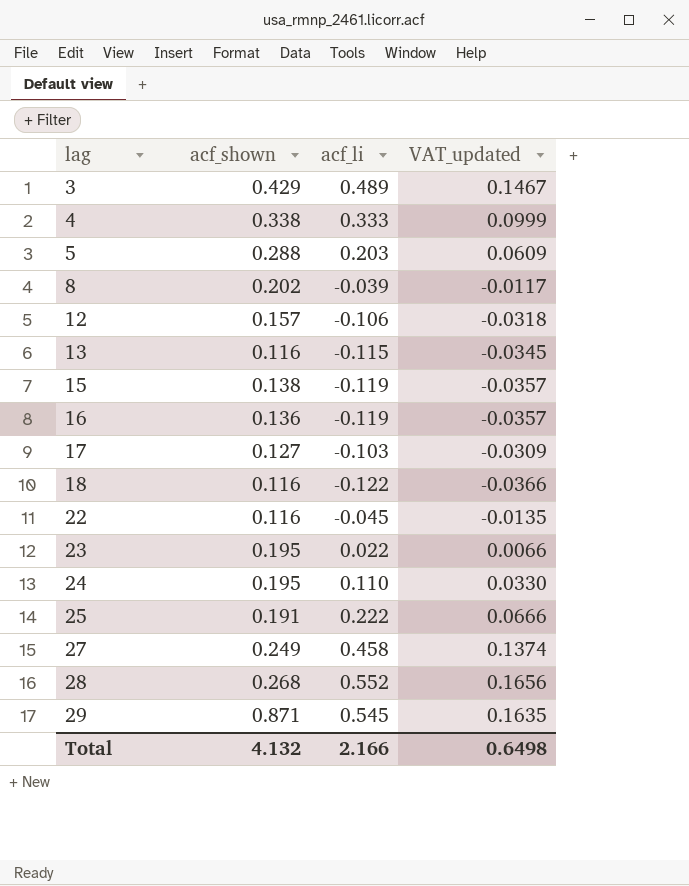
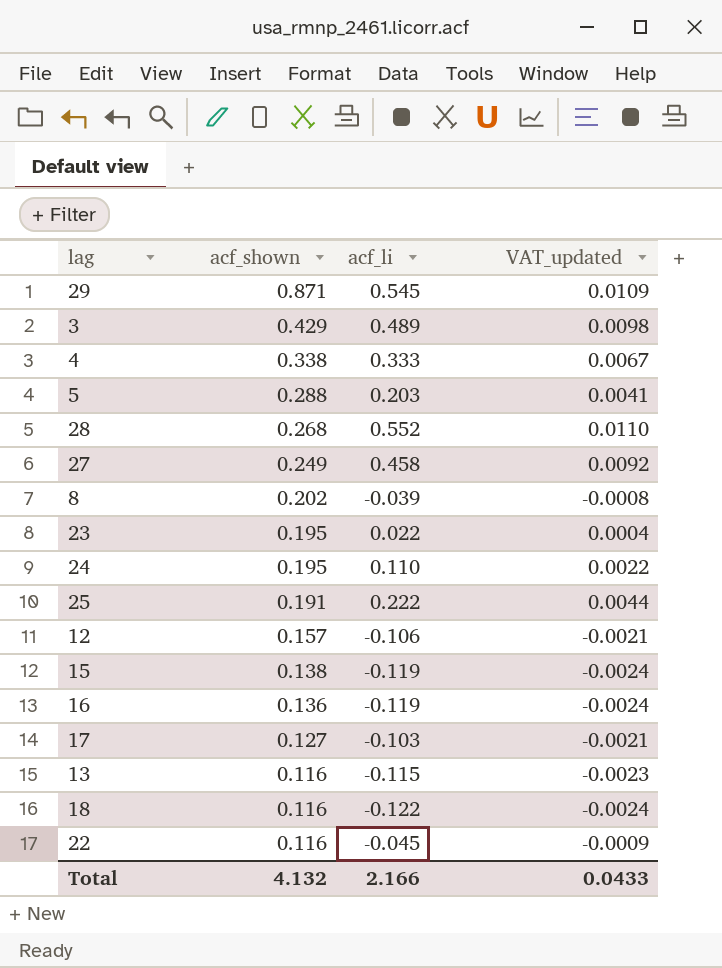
row order: lag ascending -> acf_shown descending
column VAT_updated | formula: [acf_li] * 0.3 -> [acf_li] * 0.02
Total | VAT_updated: 0.6498 -> 0.0433

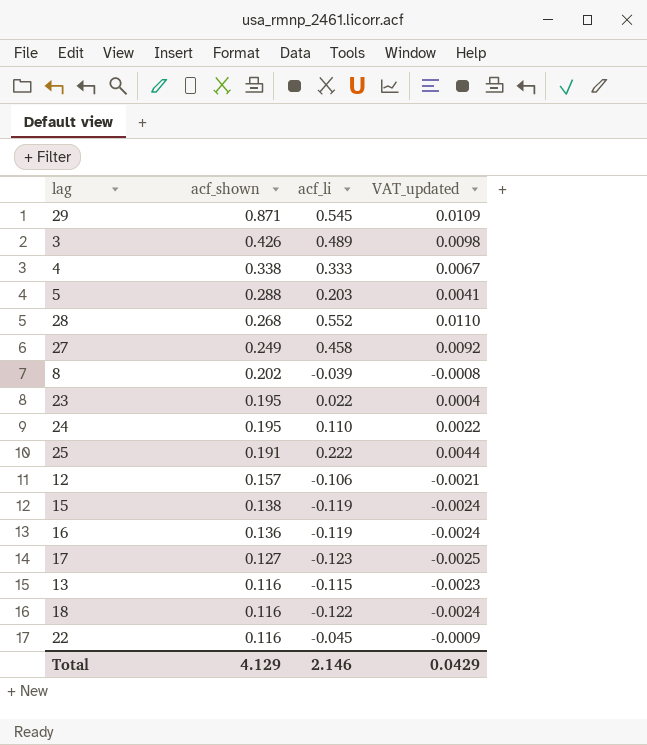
3 | acf_shown: 0.429 -> 0.426
17 | acf_li: -0.103 -> -0.123
17 | VAT_updated: -0.0021 -> -0.0025
Total | acf_shown: 4.132 -> 4.129
Total | acf_li: 2.166 -> 2.146
Total | VAT_updated: 0.0433 -> 0.0429

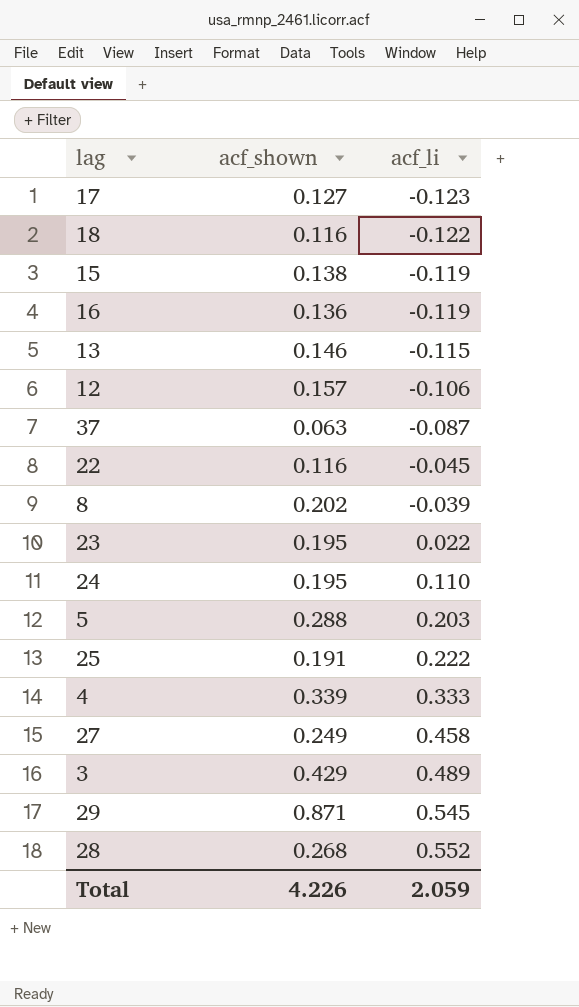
row order: acf_shown descending -> acf_li ascending
column VAT_updated | formula: [acf_li] * 0.02 -> none
13 | acf_shown: 0.116 -> 0.146
row 37: none -> 0.063 | -0.087
4 | acf_shown: 0.338 -> 0.339
3 | acf_shown: 0.426 -> 0.429
Total | acf_shown: 4.129 -> 4.226
Total | acf_li: 2.146 -> 2.059

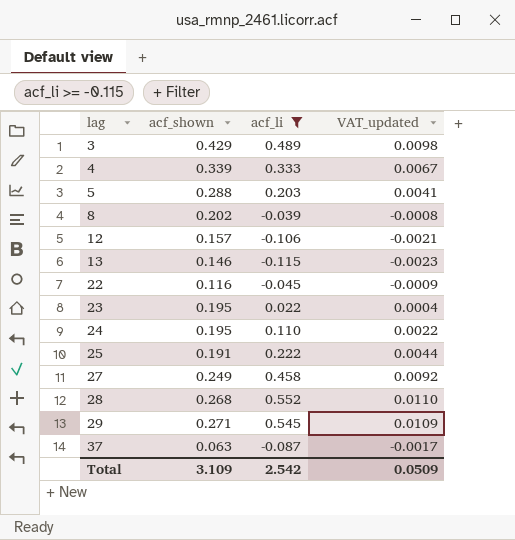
filter: none -> acf_li >= -0.115
row order: acf_li ascending -> lag ascending
column VAT_updated | formula: none -> [acf_li] * 0.02
29 | acf_shown: 0.871 -> 0.271
Total | acf_shown: 4.226 -> 3.109
Total | acf_li: 2.059 -> 2.542

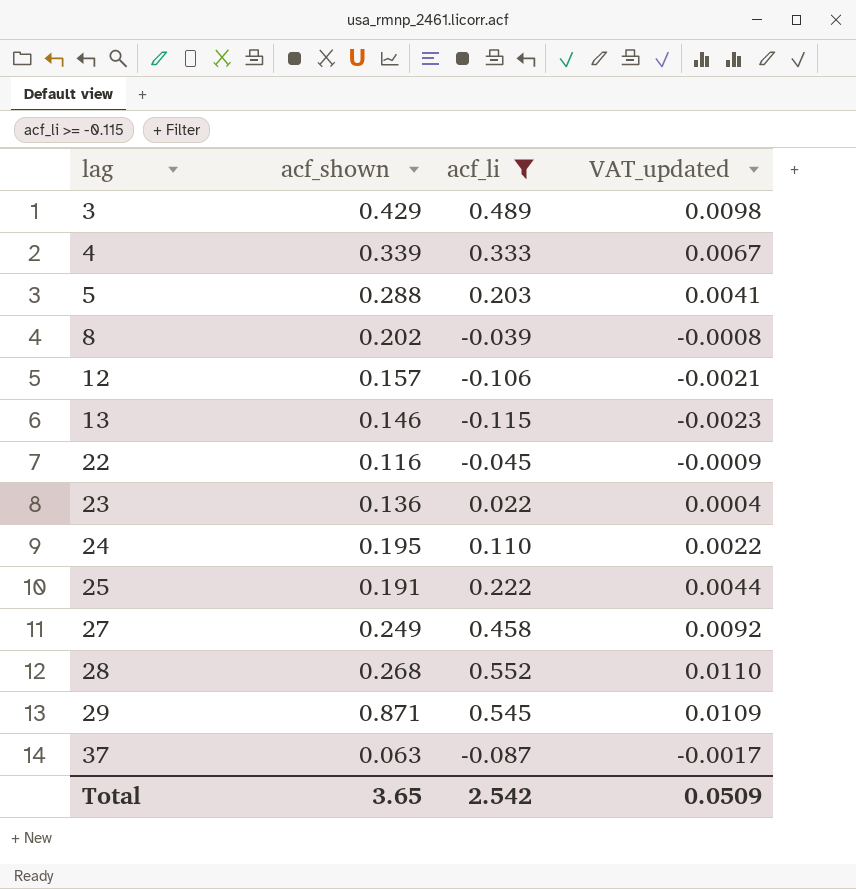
23 | acf_shown: 0.195 -> 0.136
29 | acf_shown: 0.271 -> 0.871
Total | acf_shown: 3.109 -> 3.65

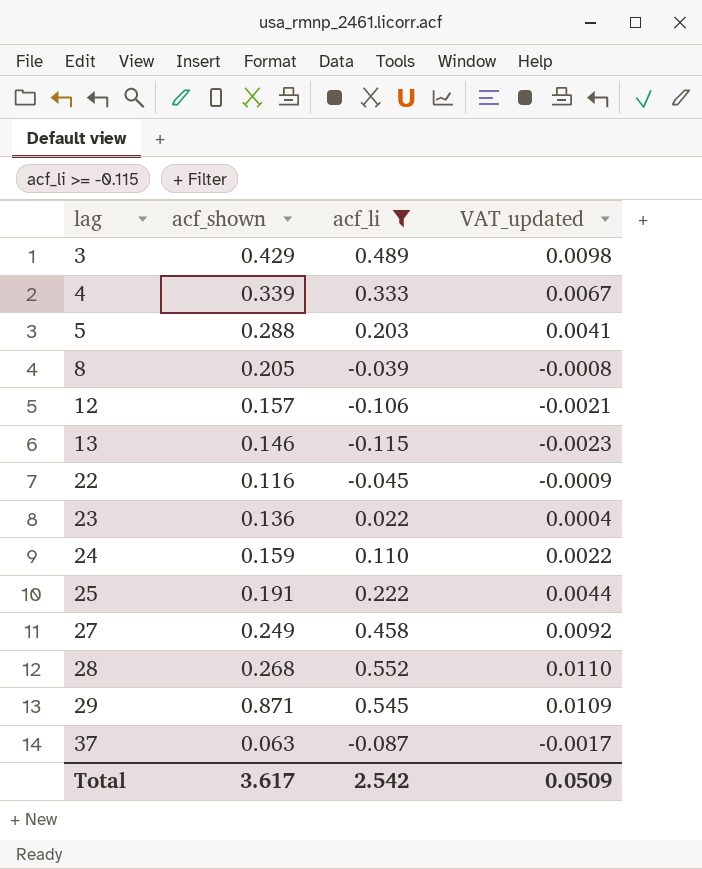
8 | acf_shown: 0.202 -> 0.205
24 | acf_shown: 0.195 -> 0.159
Total | acf_shown: 3.65 -> 3.617

